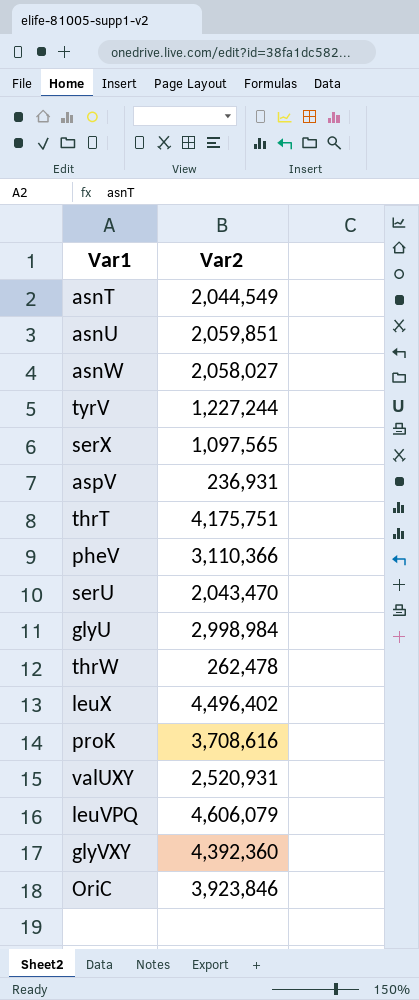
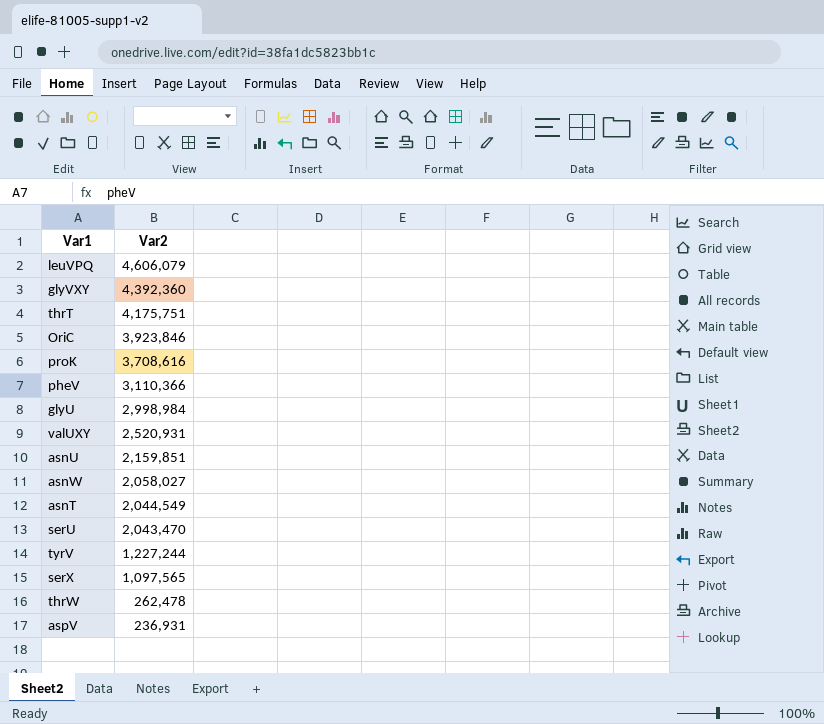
row order: none -> Var2 descending
row leuX: 4,496,402 -> none
asnU | Var2: 2,059,851 -> 2,159,851

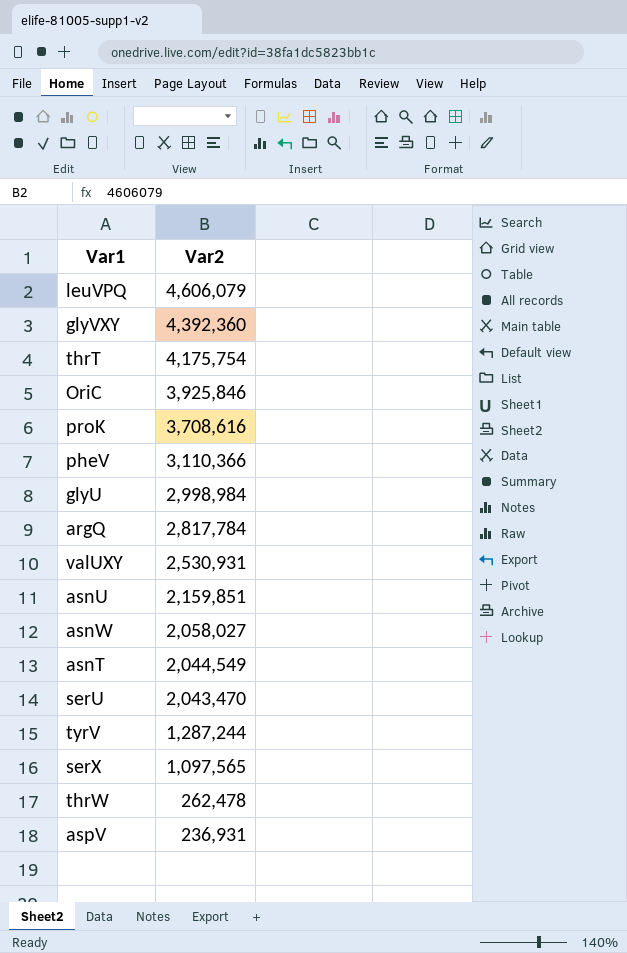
thrT | Var2: 4,175,751 -> 4,175,754
OriC | Var2: 3,923,846 -> 3,925,846
row argQ: none -> 2,817,784
valUXY | Var2: 2,520,931 -> 2,530,931
tyrV | Var2: 1,227,244 -> 1,287,244

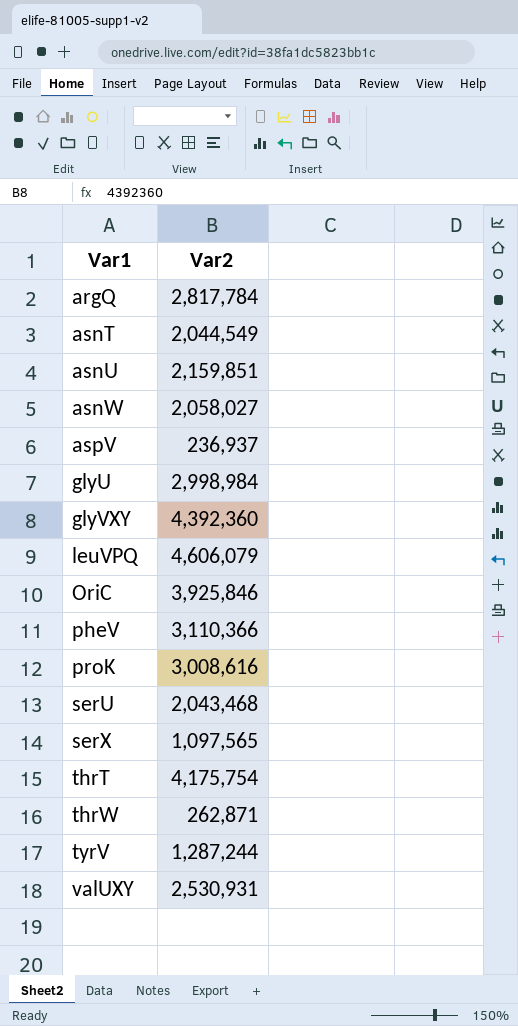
row order: Var2 descending -> Var1 ascending
aspV | Var2: 236,931 -> 236,937
proK | Var2: 3,708,616 -> 3,008,616
serU | Var2: 2,043,470 -> 2,043,468
thrW | Var2: 262,478 -> 262,871

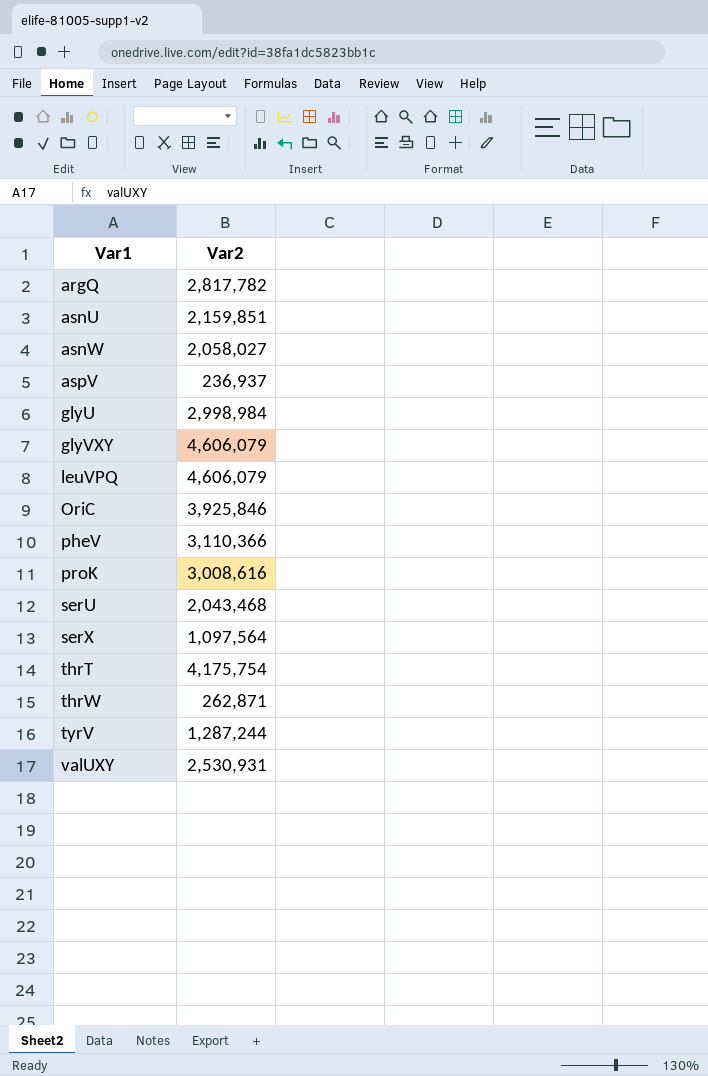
row asnT: 2,044,549 -> none
argQ | Var2: 2,817,784 -> 2,817,782
glyVXY | Var2: 4,392,360 -> 4,606,079
serX | Var2: 1,097,565 -> 1,097,564

